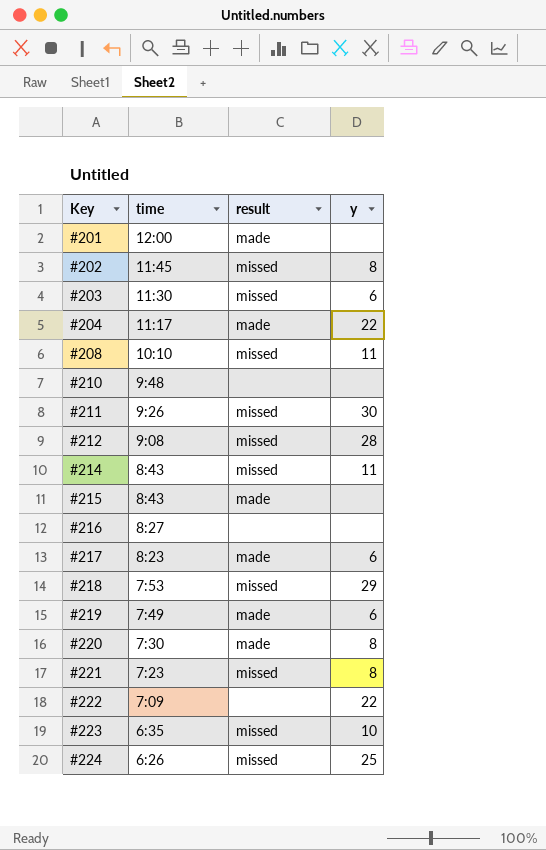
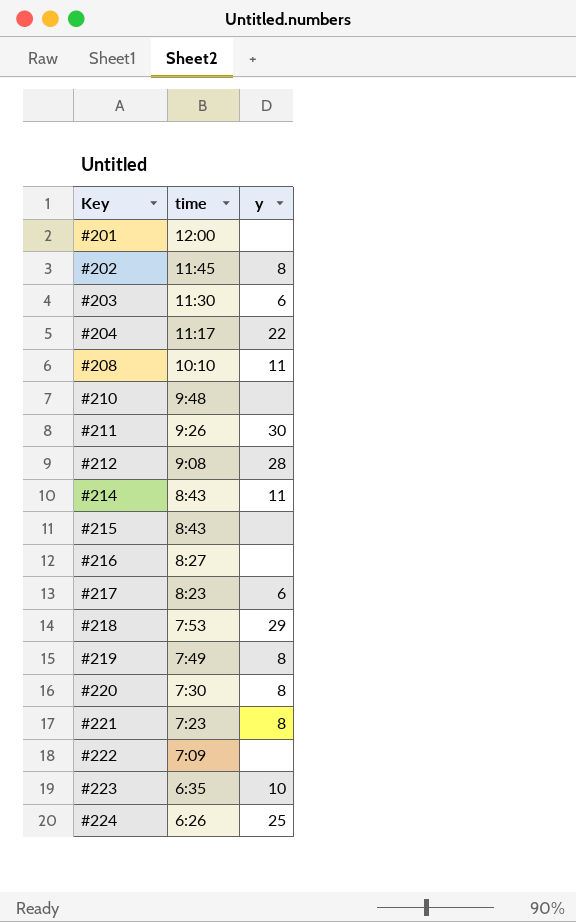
column result | position: 3 -> none
#219 | y: 6 -> 8
#222 | y: 22 -> none

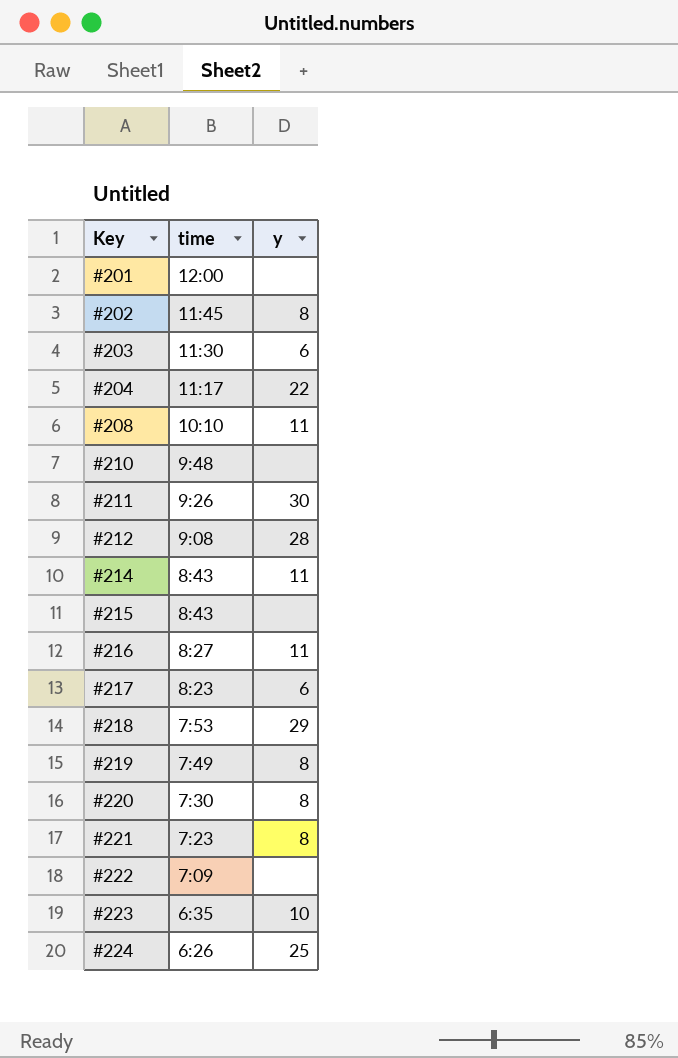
#216 | y: none -> 11

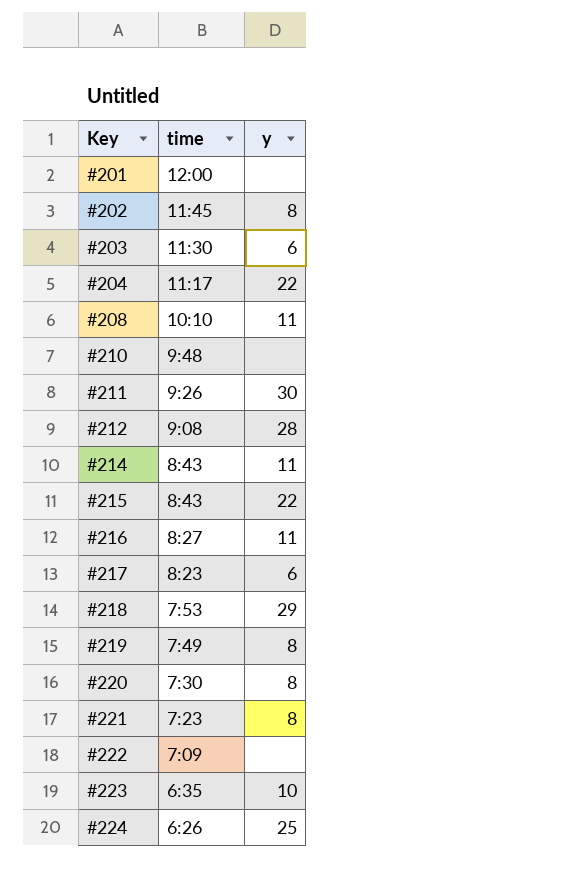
#215 | y: none -> 22

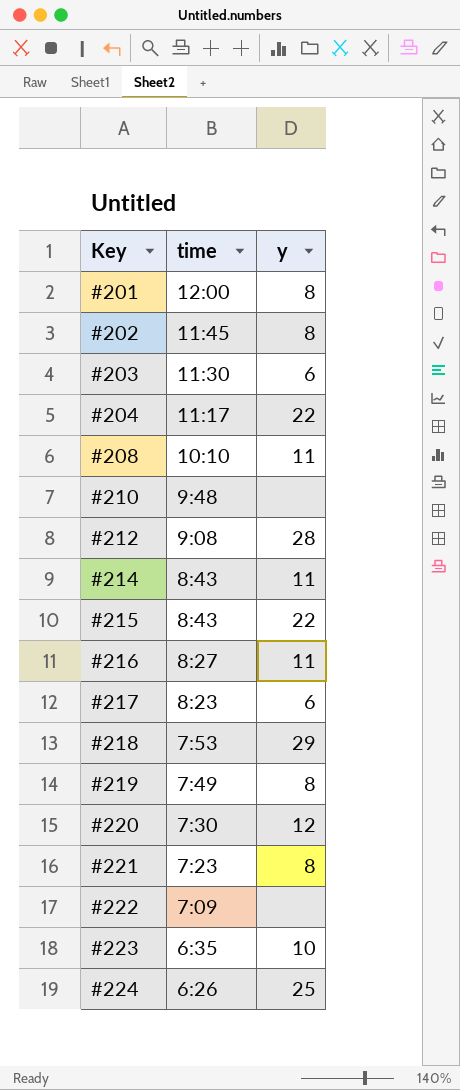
row #211: 9:26 | 30 -> none
#201 | y: none -> 8
#220 | y: 8 -> 12

